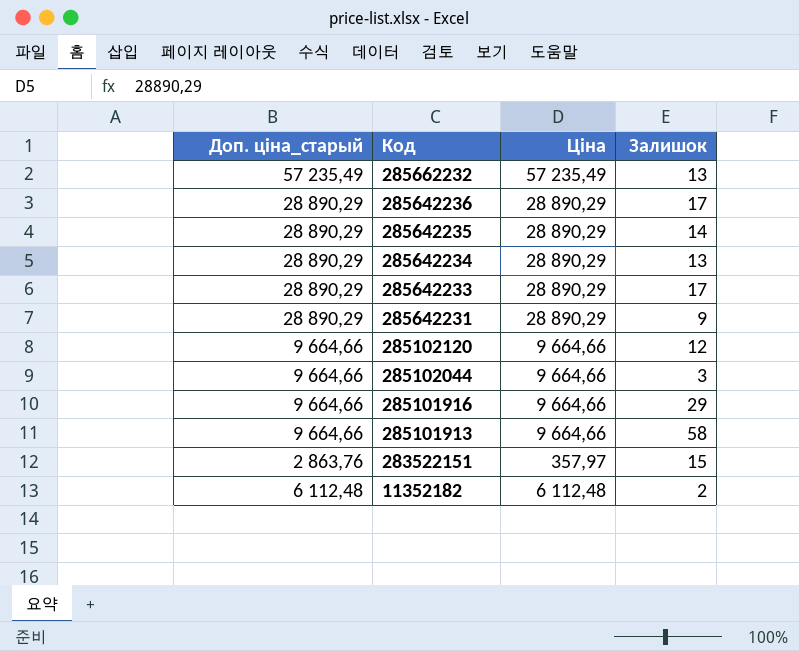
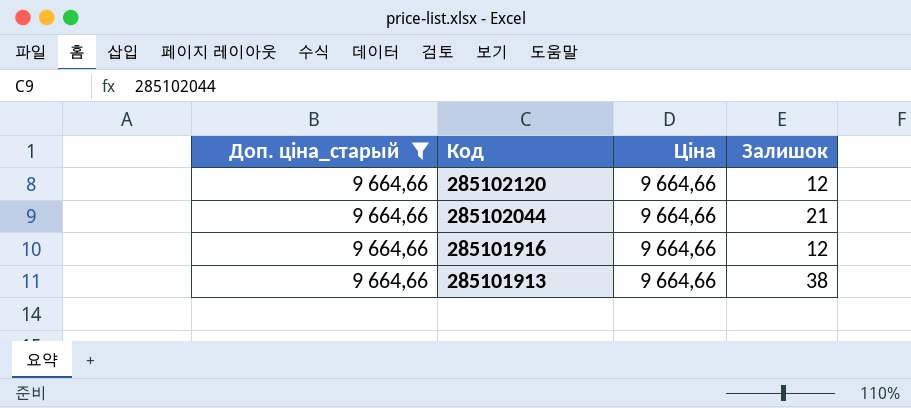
filter: none -> Доп. ціна_старый = 9 664,66
285102044 | Залишок: 3 -> 21
285101916 | Залишок: 29 -> 12
285101913 | Залишок: 58 -> 38

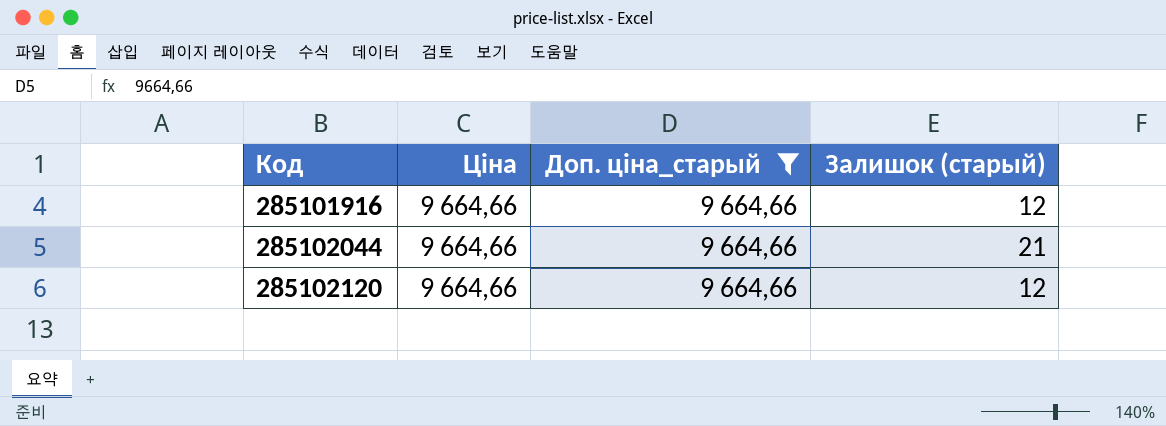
row order: Код descending -> Код ascending
column Доп. ціна_старый | position: 1 -> 3
column name: Залишок -> Залишок (старый)
row 285101913: 9 664,66 | 9 664,66 | 38 -> none

